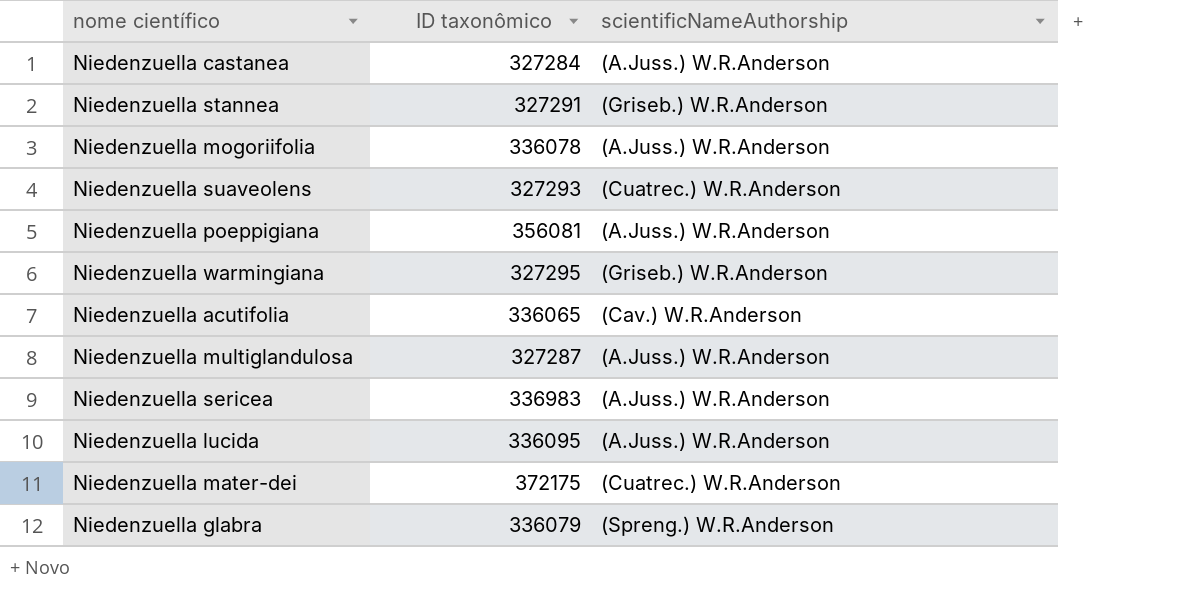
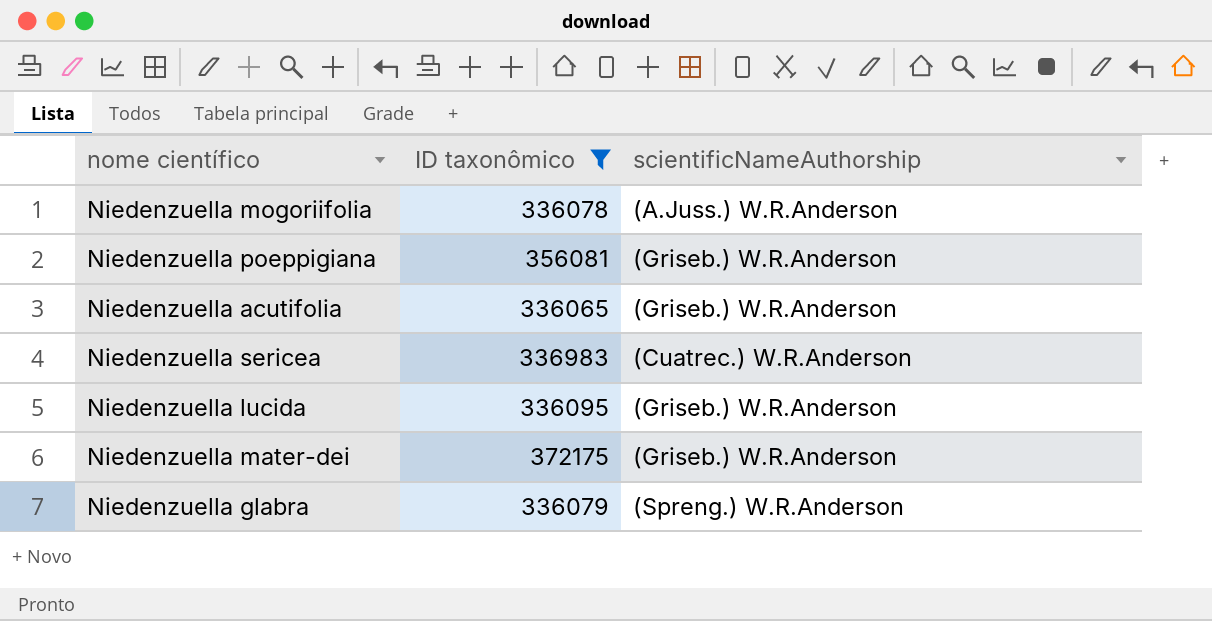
filter: none -> ID taxonômico >= 336065
Niedenzuella poeppigiana | scientificNameAuthorship: (A.Juss.) W.R.Anderson -> (Griseb.) W.R.Anderson
Niedenzuella acutifolia | scientificNameAuthorship: (Cav.) W.R.Anderson -> (Griseb.) W.R.Anderson
Niedenzuella sericea | scientificNameAuthorship: (A.Juss.) W.R.Anderson -> (Cuatrec.) W.R.Anderson
Niedenzuella lucida | scientificNameAuthorship: (A.Juss.) W.R.Anderson -> (Griseb.) W.R.Anderson
Niedenzuella mater-dei | scientificNameAuthorship: (Cuatrec.) W.R.Anderson -> (Griseb.) W.R.Anderson

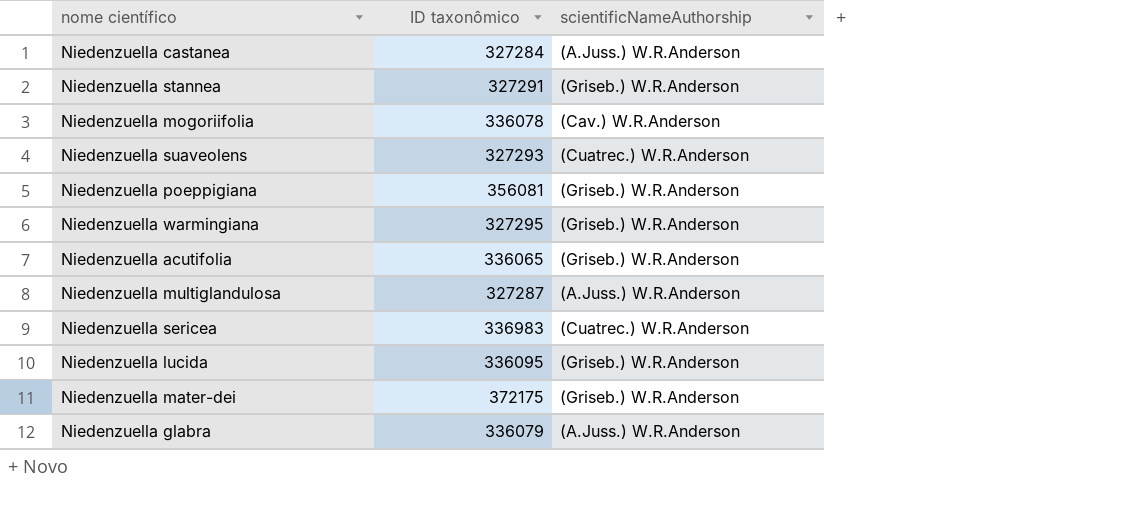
filter: ID taxonômico >= 336065 -> none
Niedenzuella mogoriifolia | scientificNameAuthorship: (A.Juss.) W.R.Anderson -> (Cav.) W.R.Anderson
Niedenzuella glabra | scientificNameAuthorship: (Spreng.) W.R.Anderson -> (A.Juss.) W.R.Anderson

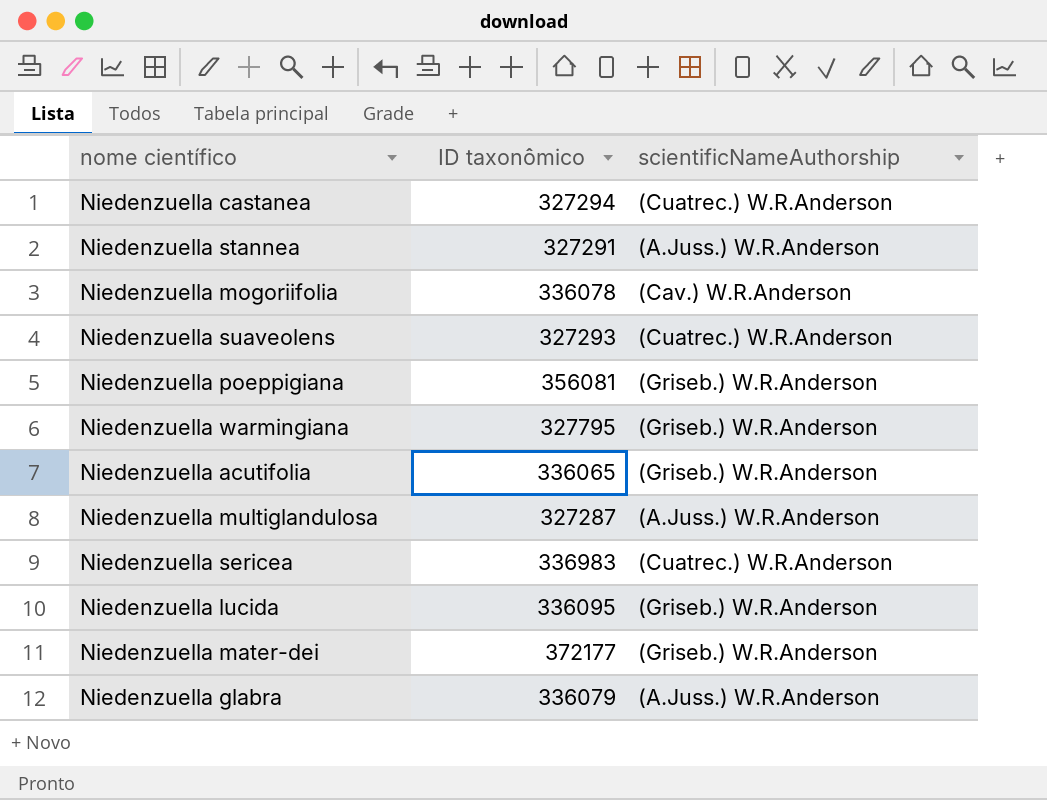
Niedenzuella castanea | ID taxonômico: 327284 -> 327294
Niedenzuella castanea | scientificNameAuthorship: (A.Juss.) W.R.Anderson -> (Cuatrec.) W.R.Anderson
Niedenzuella stannea | scientificNameAuthorship: (Griseb.) W.R.Anderson -> (A.Juss.) W.R.Anderson
Niedenzuella warmingiana | ID taxonômico: 327295 -> 327795
Niedenzuella mater-dei | ID taxonômico: 372175 -> 372177

